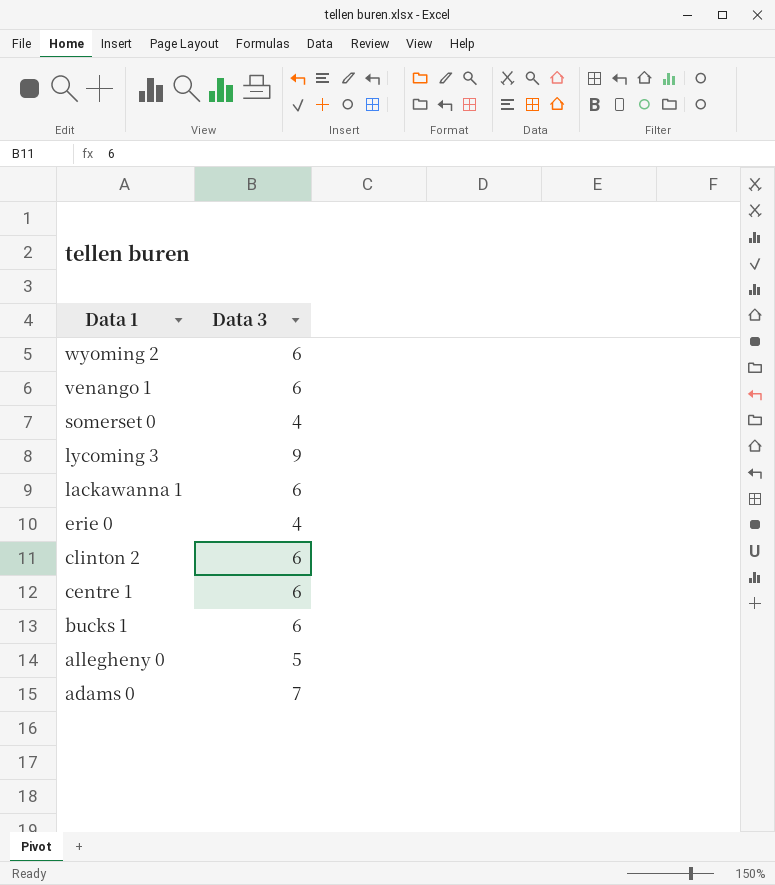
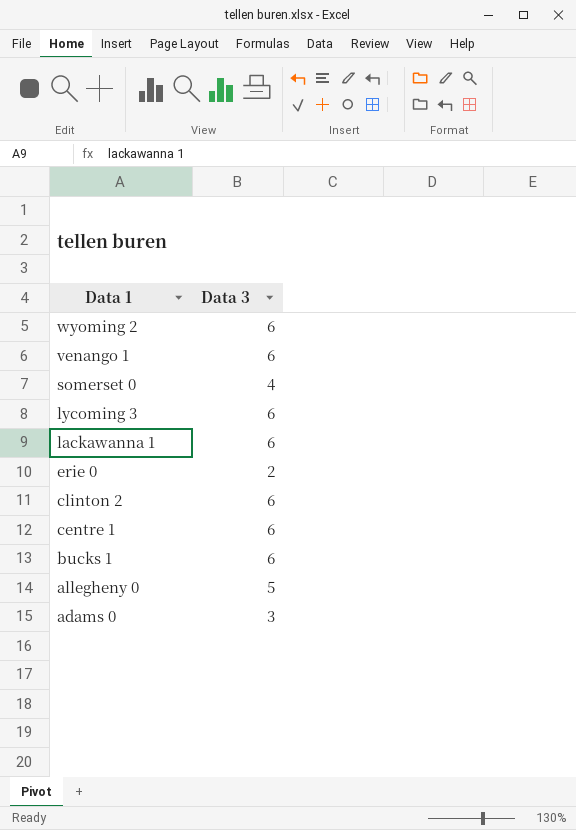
lycoming 3 | Data 3: 9 -> 6
erie 0 | Data 3: 4 -> 2
adams 0 | Data 3: 7 -> 3

